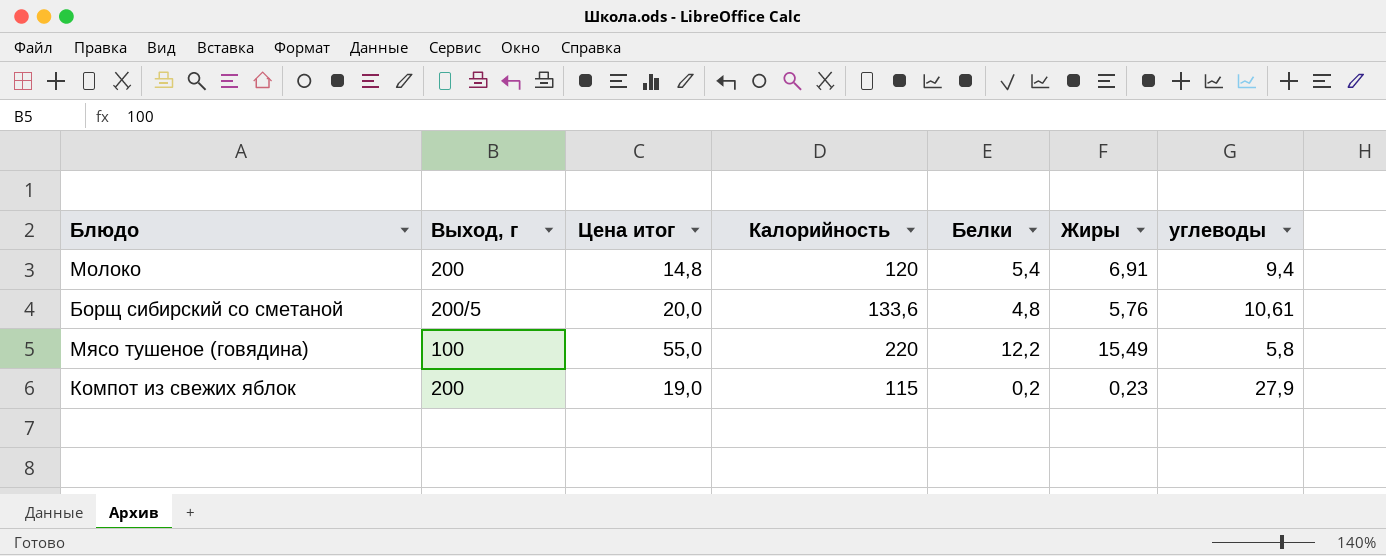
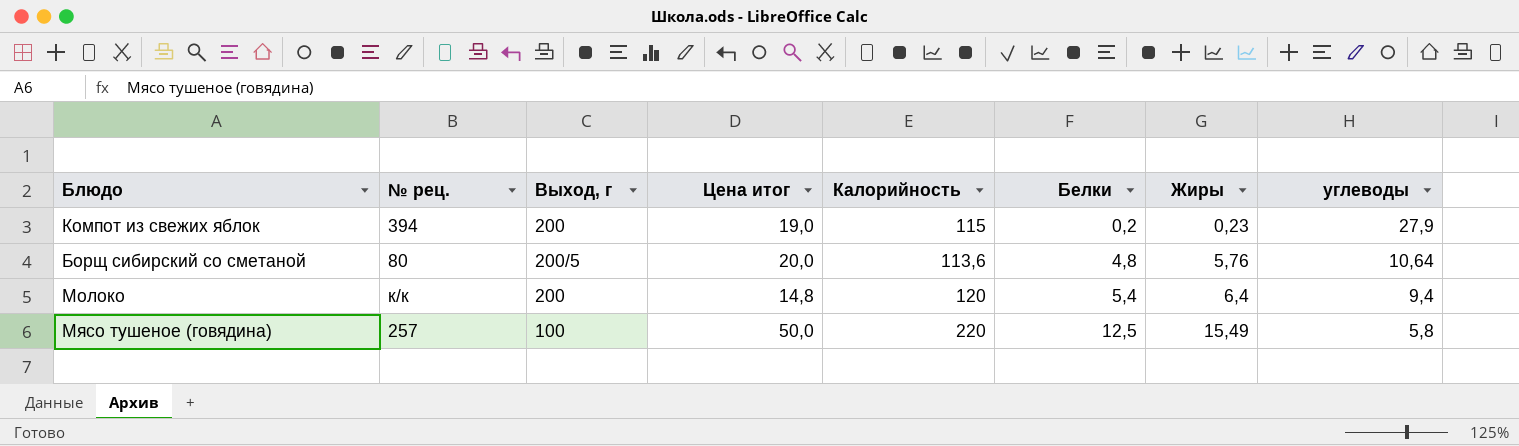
row order: none -> Белки ascending
column № рец. | position: none -> 2
Борщ сибирский со сметаной | Калорийность: 133,6 -> 113,6
Борщ сибирский со сметаной | углеводы: 10,61 -> 10,64
Молоко | Жиры: 6,91 -> 6,4
Мясо тушеное (говядина) | Цена итог: 55,0 -> 50,0
Мясо тушеное (говядина) | Белки: 12,2 -> 12,5

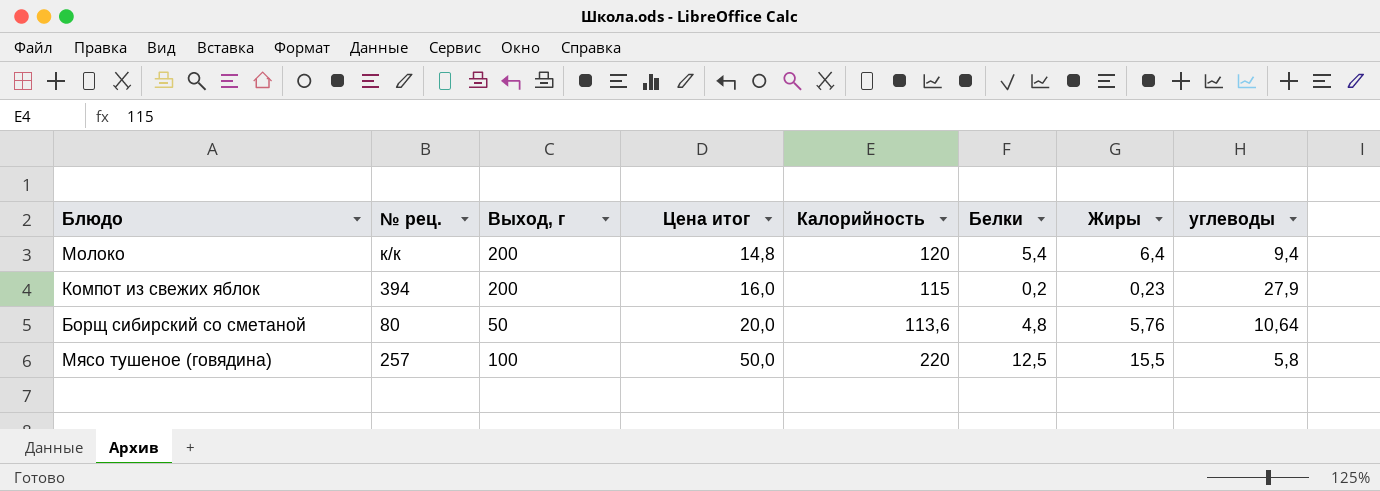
row order: Белки ascending -> Цена итог ascending
Компот из свежих яблок | Цена итог: 19,0 -> 16,0
Борщ сибирский со сметаной | Выход, г: 200/5 -> 50
Мясо тушеное (говядина) | Жиры: 15,49 -> 15,5

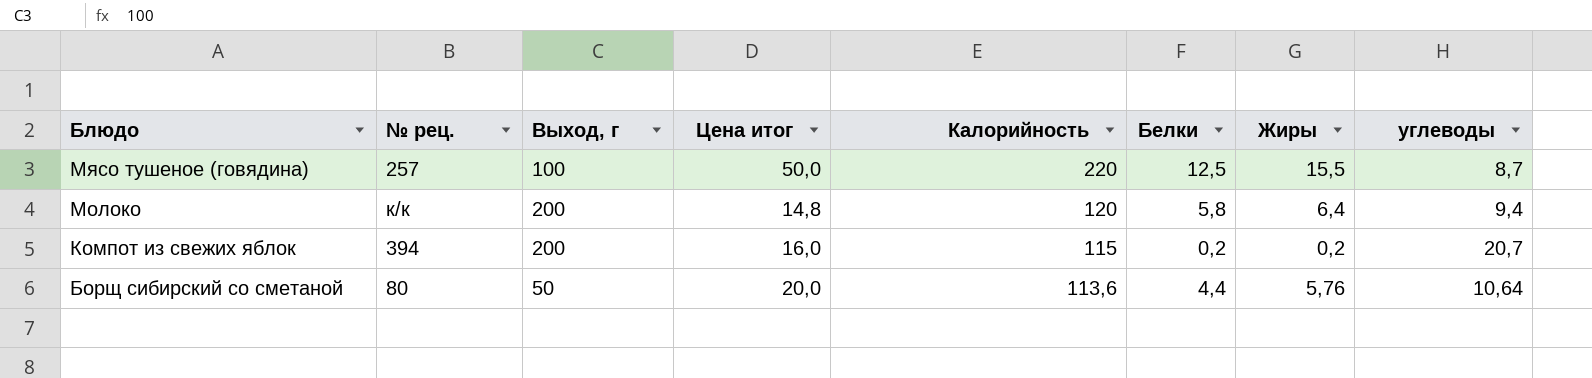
row order: Цена итог ascending -> Блюдо descending
Мясо тушеное (говядина) | углеводы: 5,8 -> 8,7
Молоко | Белки: 5,4 -> 5,8
Компот из свежих яблок | Жиры: 0,23 -> 0,2
Компот из свежих яблок | углеводы: 27,9 -> 20,7
Борщ сибирский со сметаной | Белки: 4,8 -> 4,4

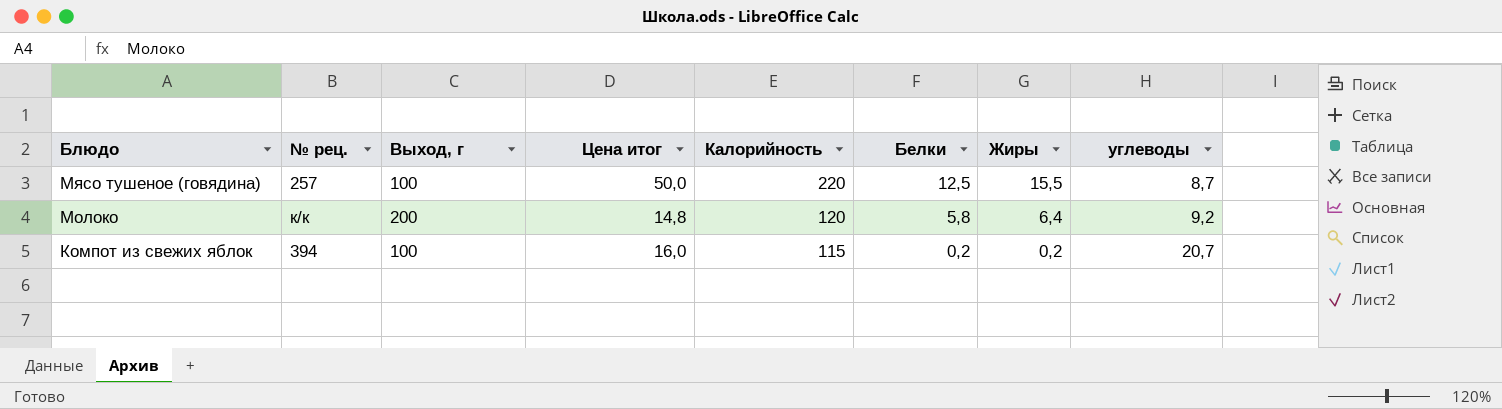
row Борщ сибирский со сметаной: 80 | 50 | 20,0 | 113,6 | 4,4 | 5,76 | 10,64 -> none
Молоко | углеводы: 9,4 -> 9,2
Компот из свежих яблок | Выход, г: 200 -> 100

